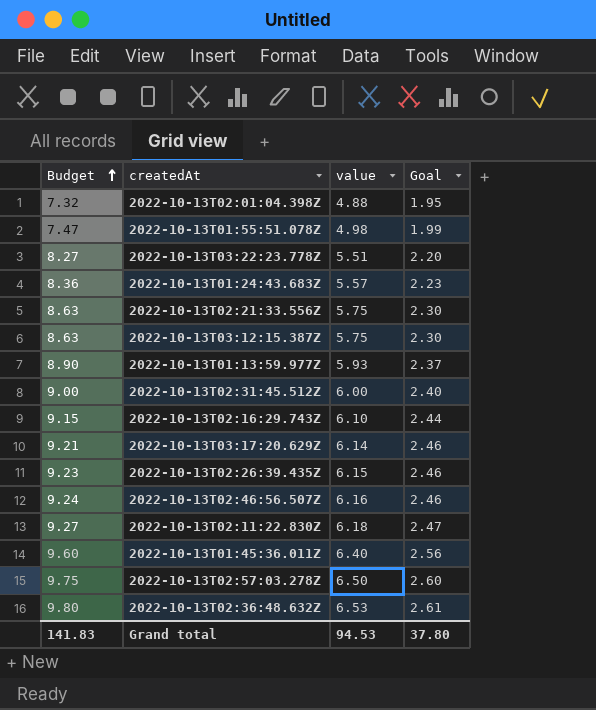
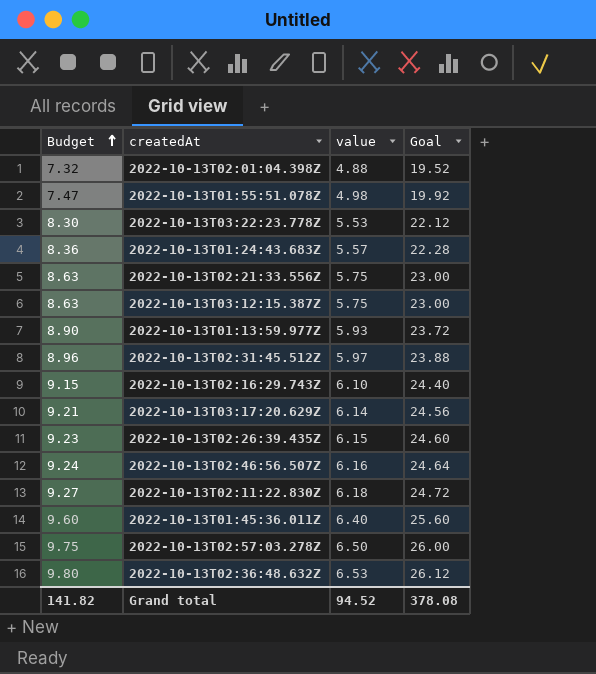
column Goal | formula: [value] * 0.4 -> [value] * 4
2022-10-13T03:22:23.778Z | Budget: 8.27 -> 8.30
2022-10-13T03:22:23.778Z | value: 5.51 -> 5.53
2022-10-13T02:31:45.512Z | Budget: 9.00 -> 8.96
2022-10-13T02:31:45.512Z | value: 6.00 -> 5.97
Grand total | Budget: 141.83 -> 141.82
Grand total | value: 94.53 -> 94.52
Grand total | Goal: 37.80 -> 378.08

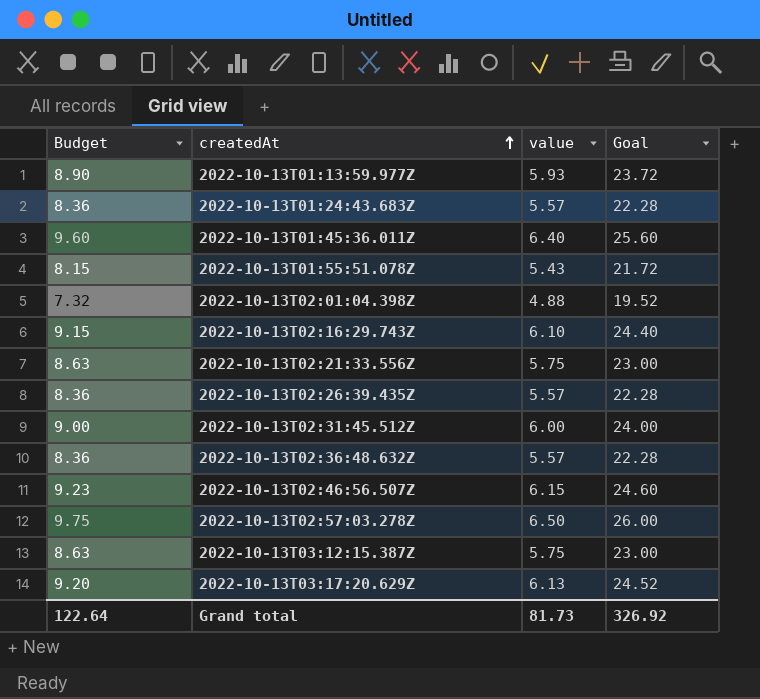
row order: Budget ascending -> createdAt ascending
row 2022-10-13T03:22:23.778Z: 8.30 | 5.53 | 22.12 -> none
row 2022-10-13T02:11:22.830Z: 9.27 | 6.18 | 24.72 -> none
2022-10-13T01:55:51.078Z | Budget: 7.47 -> 8.15
2022-10-13T01:55:51.078Z | value: 4.98 -> 5.43
2022-10-13T01:55:51.078Z | Goal: 19.92 -> 21.72
2022-10-13T02:26:39.435Z | Budget: 9.23 -> 8.36
2022-10-13T02:26:39.435Z | value: 6.15 -> 5.57
2022-10-13T02:26:39.435Z | Goal: 24.60 -> 22.28
2022-10-13T02:31:45.512Z | Budget: 8.96 -> 9.00
2022-10-13T02:31:45.512Z | value: 5.97 -> 6.00
2022-10-13T02:31:45.512Z | Goal: 23.88 -> 24.00
2022-10-13T02:36:48.632Z | Budget: 9.80 -> 8.36
2022-10-13T02:36:48.632Z | value: 6.53 -> 5.57
2022-10-13T02:36:48.632Z | Goal: 26.12 -> 22.28
2022-10-13T02:46:56.507Z | Budget: 9.24 -> 9.23
2022-10-13T02:46:56.507Z | value: 6.16 -> 6.15
2022-10-13T02:46:56.507Z | Goal: 24.64 -> 24.60
2022-10-13T03:17:20.629Z | Budget: 9.21 -> 9.20
2022-10-13T03:17:20.629Z | value: 6.14 -> 6.13
2022-10-13T03:17:20.629Z | Goal: 24.56 -> 24.52
Grand total | Budget: 141.82 -> 122.64
Grand total | value: 94.52 -> 81.73
Grand total | Goal: 378.08 -> 326.92

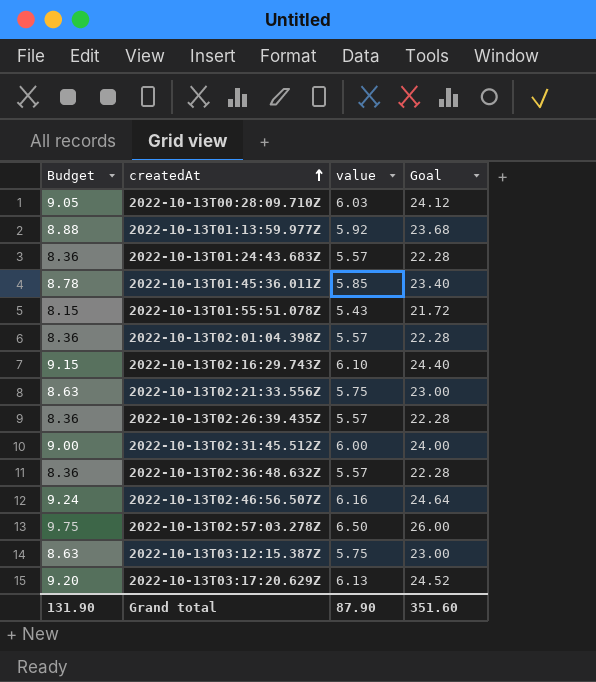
row 2022-10-13T00:28:09.710Z: none -> 9.05 | 6.03 | 24.12
2022-10-13T01:13:59.977Z | Budget: 8.90 -> 8.88
2022-10-13T01:13:59.977Z | value: 5.93 -> 5.92
2022-10-13T01:13:59.977Z | Goal: 23.72 -> 23.68
2022-10-13T01:45:36.011Z | Budget: 9.60 -> 8.78
2022-10-13T01:45:36.011Z | value: 6.40 -> 5.85
2022-10-13T01:45:36.011Z | Goal: 25.60 -> 23.40
2022-10-13T02:01:04.398Z | Budget: 7.32 -> 8.36
2022-10-13T02:01:04.398Z | value: 4.88 -> 5.57
2022-10-13T02:01:04.398Z | Goal: 19.52 -> 22.28
2022-10-13T02:46:56.507Z | Budget: 9.23 -> 9.24
2022-10-13T02:46:56.507Z | value: 6.15 -> 6.16
2022-10-13T02:46:56.507Z | Goal: 24.60 -> 24.64
Grand total | Budget: 122.64 -> 131.90
Grand total | value: 81.73 -> 87.90
Grand total | Goal: 326.92 -> 351.60

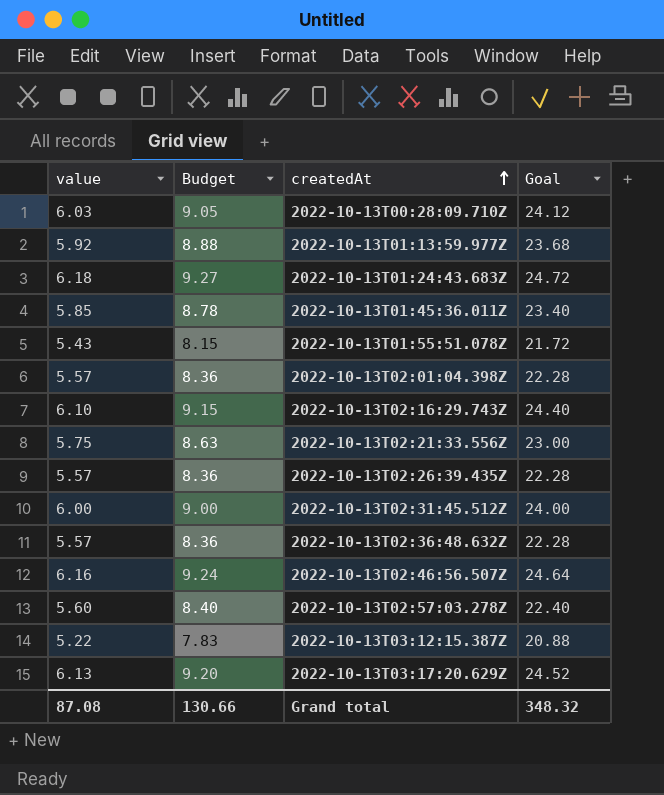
column value | position: 3 -> 1
2022-10-13T01:24:43.683Z | value: 5.57 -> 6.18
2022-10-13T01:24:43.683Z | Budget: 8.36 -> 9.27
2022-10-13T01:24:43.683Z | Goal: 22.28 -> 24.72
2022-10-13T02:57:03.278Z | value: 6.50 -> 5.60
2022-10-13T02:57:03.278Z | Budget: 9.75 -> 8.40
2022-10-13T02:57:03.278Z | Goal: 26.00 -> 22.40
2022-10-13T03:12:15.387Z | value: 5.75 -> 5.22
2022-10-13T03:12:15.387Z | Budget: 8.63 -> 7.83
2022-10-13T03:12:15.387Z | Goal: 23.00 -> 20.88
Grand total | value: 87.90 -> 87.08
Grand total | Budget: 131.90 -> 130.66
Grand total | Goal: 351.60 -> 348.32

